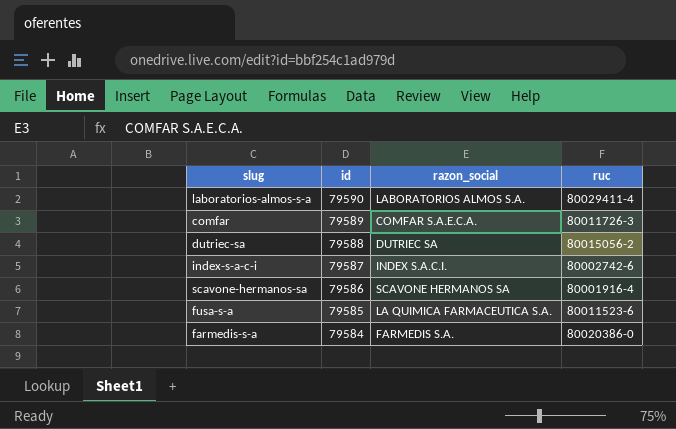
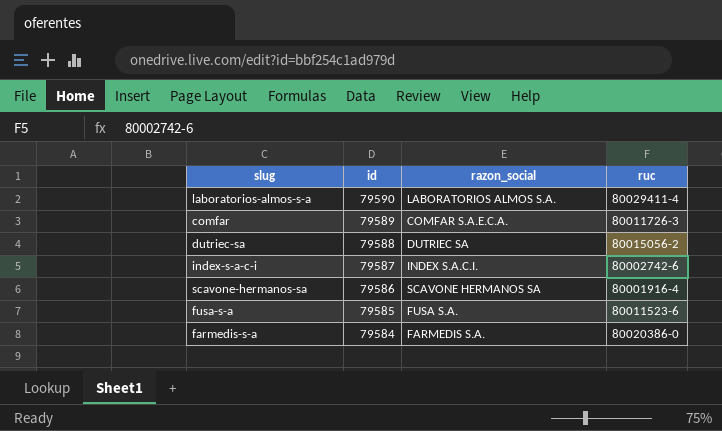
fusa-s-a | razon_social: LA QUIMICA FARMACEUTICA S.A. -> FUSA S.A.

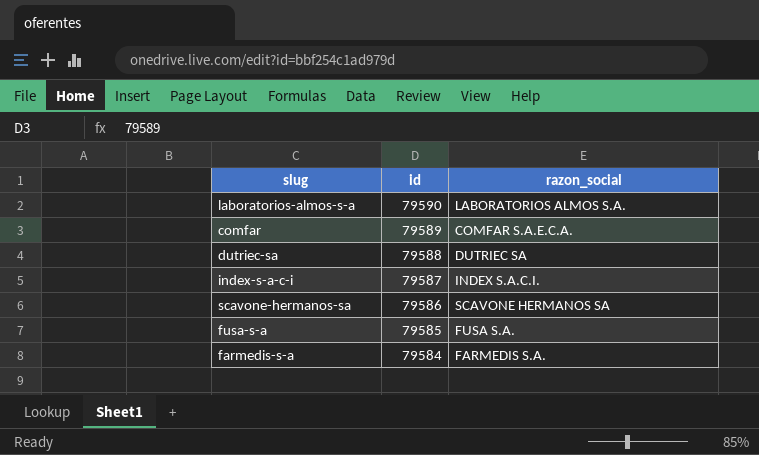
column ruc | position: 4 -> none

